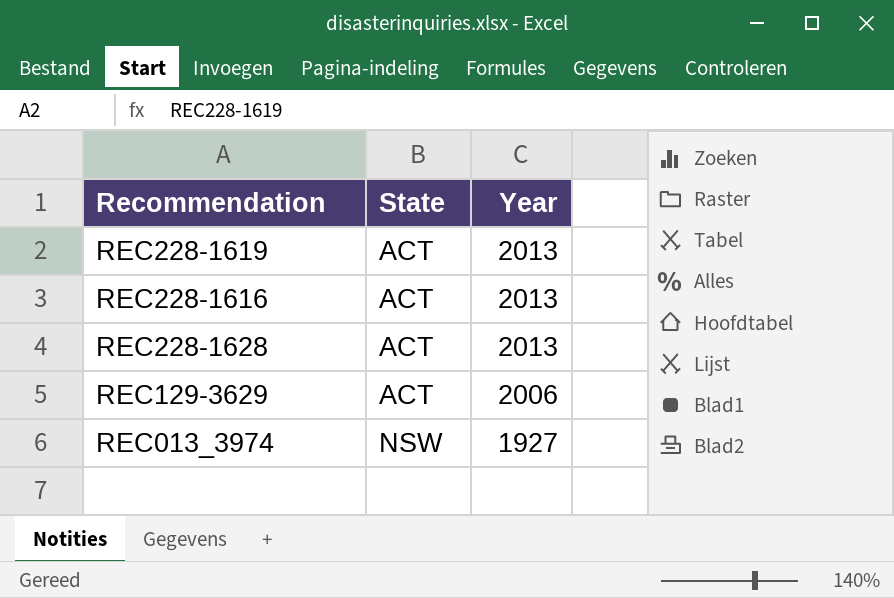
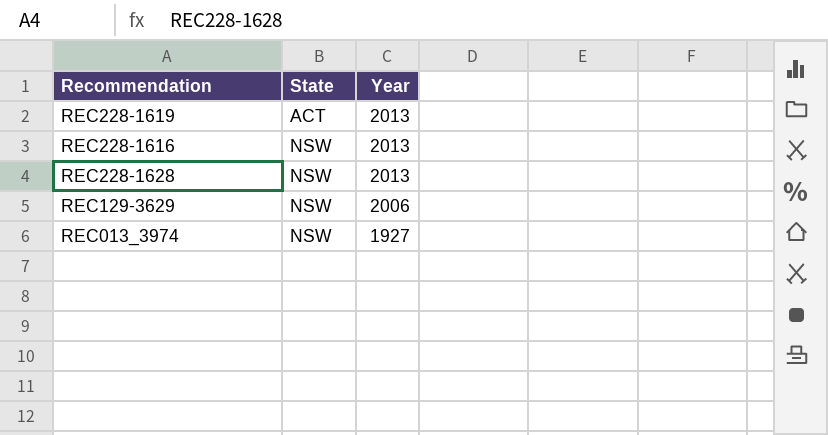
REC228-1616 | State: ACT -> NSW
REC228-1628 | State: ACT -> NSW
REC129-3629 | State: ACT -> NSW

